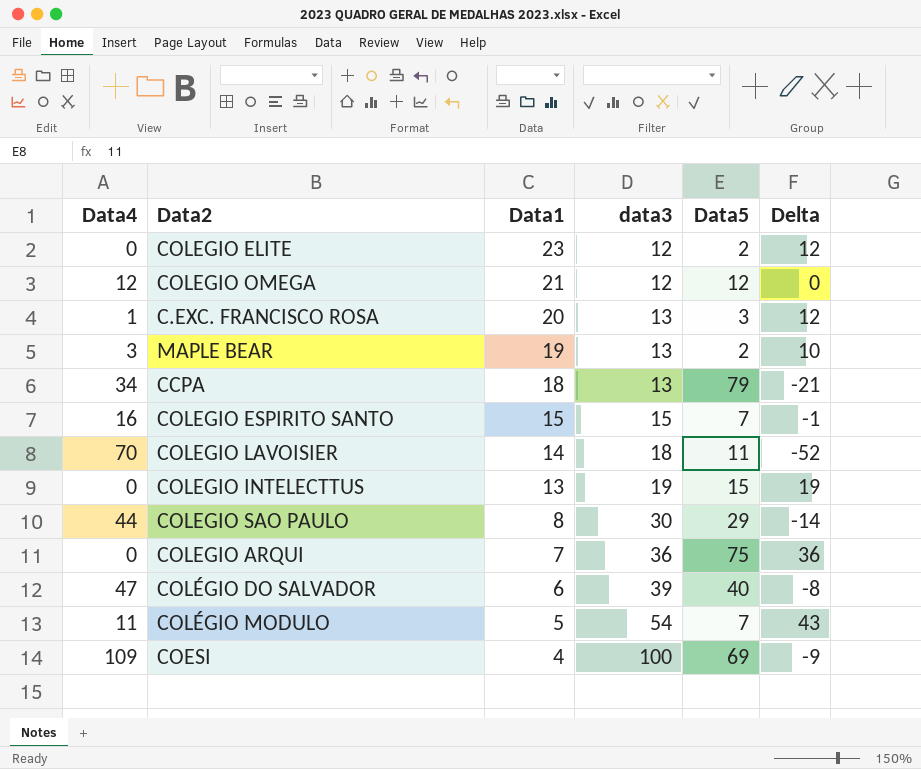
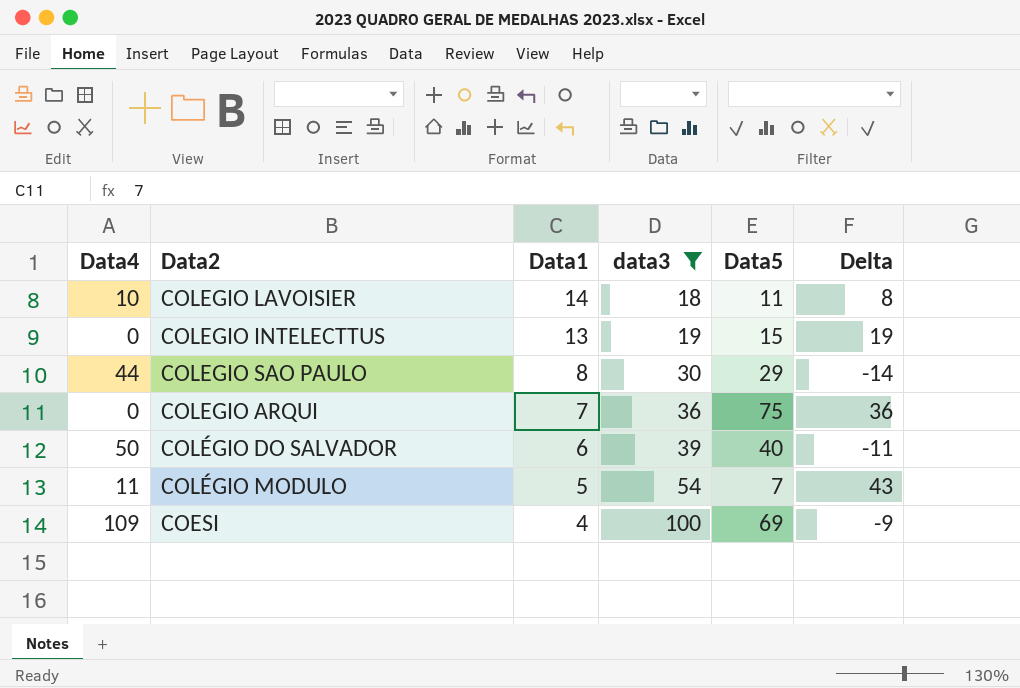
filter: none -> data3 >= 18
COLEGIO LAVOISIER | Data4: 70 -> 10
COLEGIO LAVOISIER | Delta: -52 -> 8
COLÉGIO DO SALVADOR | Data4: 47 -> 50
COLÉGIO DO SALVADOR | Delta: -8 -> -11

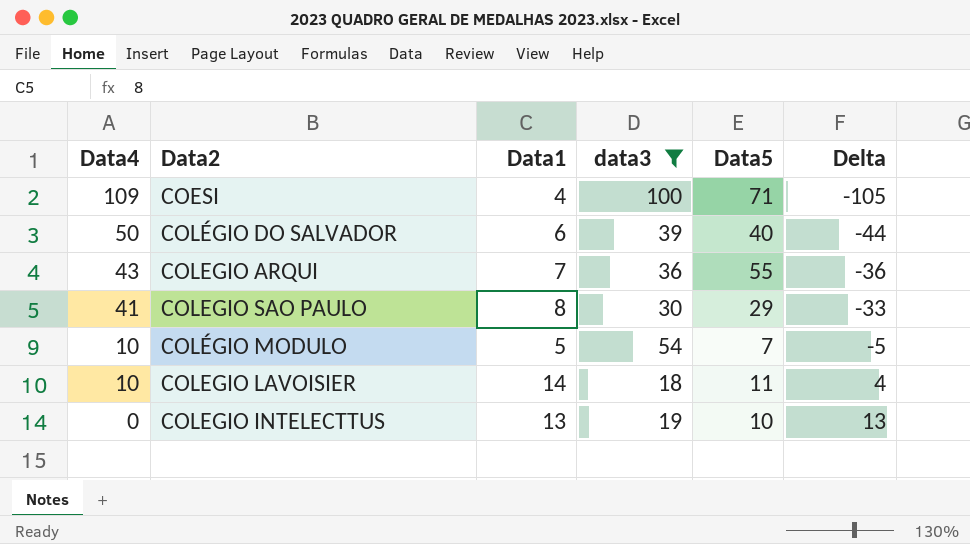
row order: Data1 descending -> Data4 descending
column Delta | formula: [data3] - [Data4] -> [Data1] - [Data4]
COESI | Data5: 69 -> 71
COLEGIO ARQUI | Data4: 0 -> 43
COLEGIO ARQUI | Data5: 75 -> 55
COLEGIO SAO PAULO | Data4: 44 -> 41
COLÉGIO MODULO | Data4: 11 -> 10
COLEGIO INTELECTTUS | Data5: 15 -> 10

